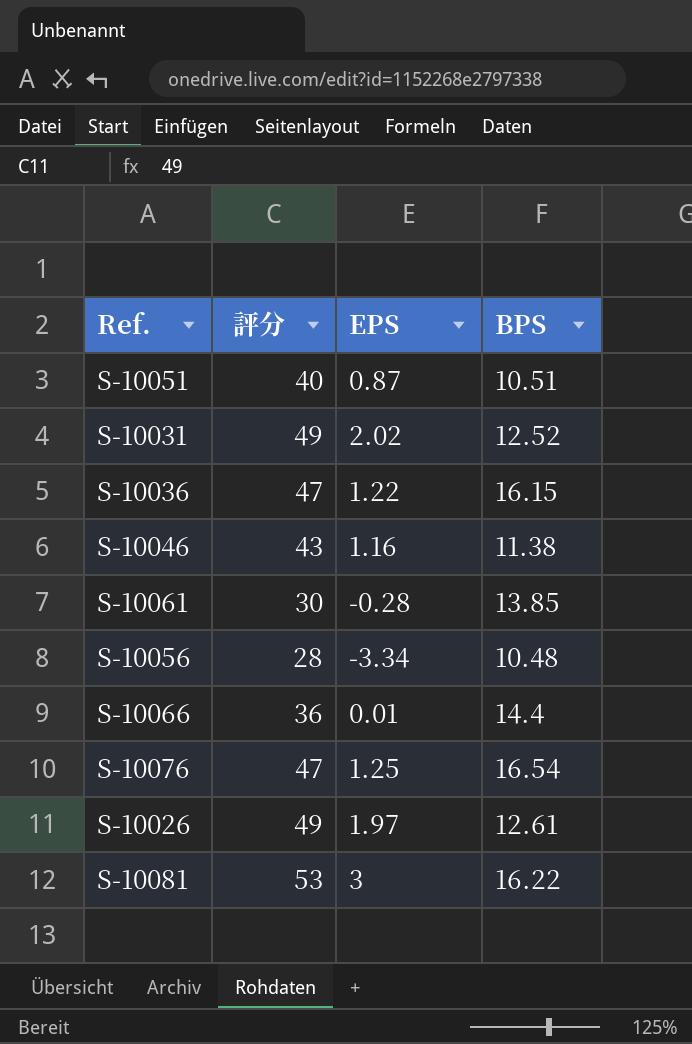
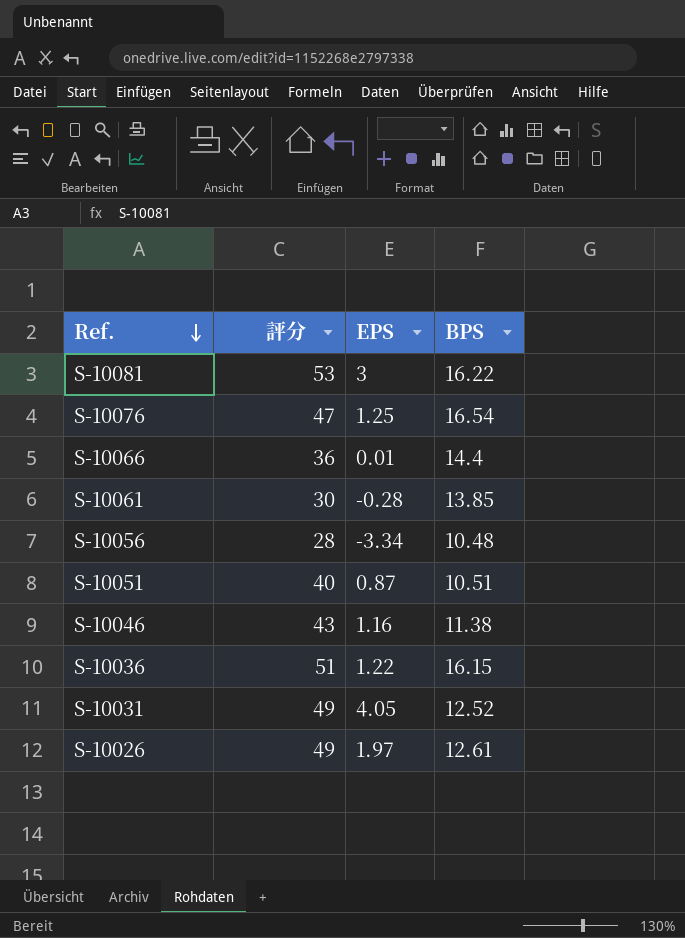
row order: none -> Ref. descending
S-10036 | 評分: 47 -> 51
S-10031 | EPS: 2.02 -> 4.05

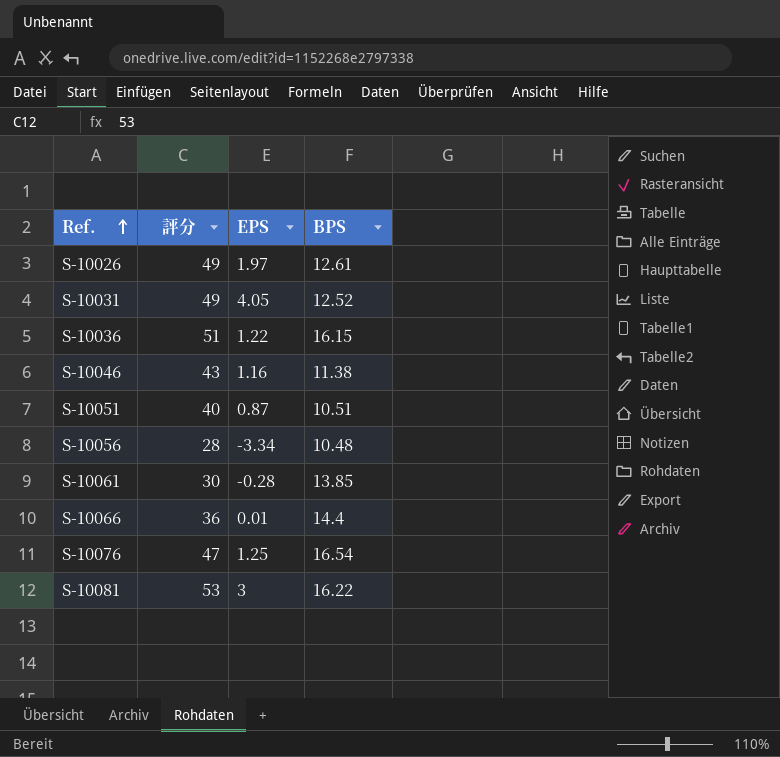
row order: Ref. descending -> Ref. ascending

